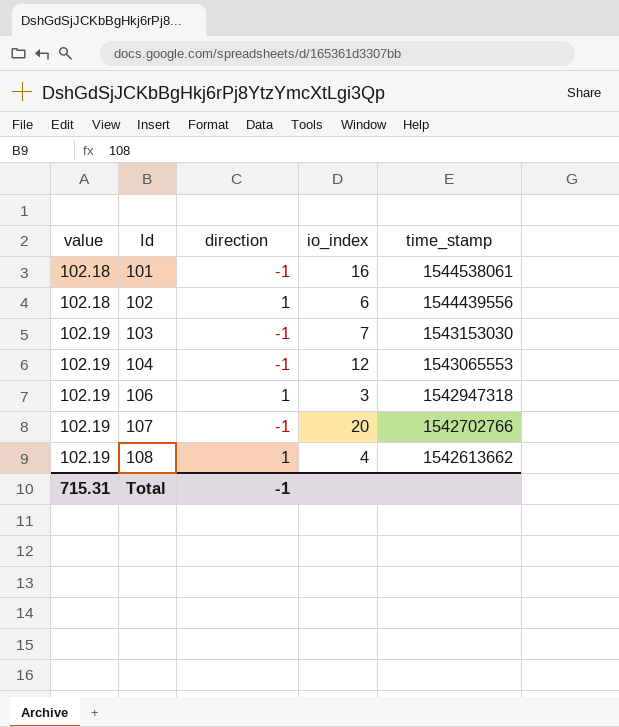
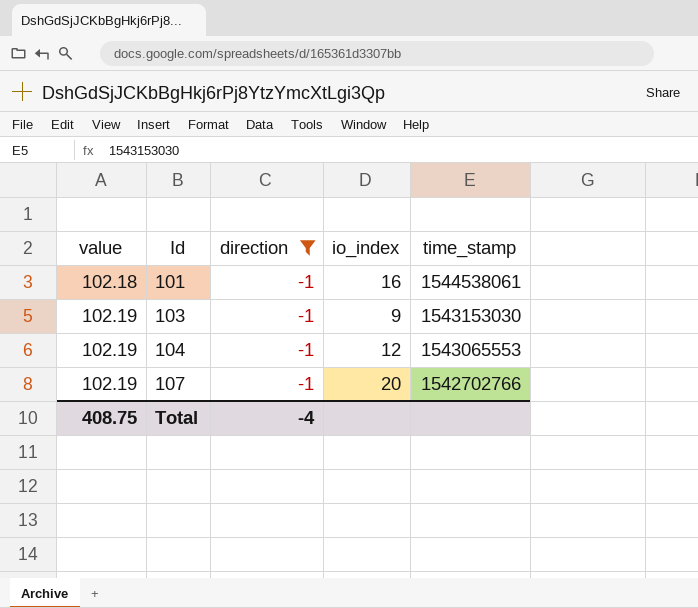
filter: none -> direction = -1
103 | io_index: 7 -> 9
Total | value: 715.31 -> 408.75
Total | direction: -1 -> -4

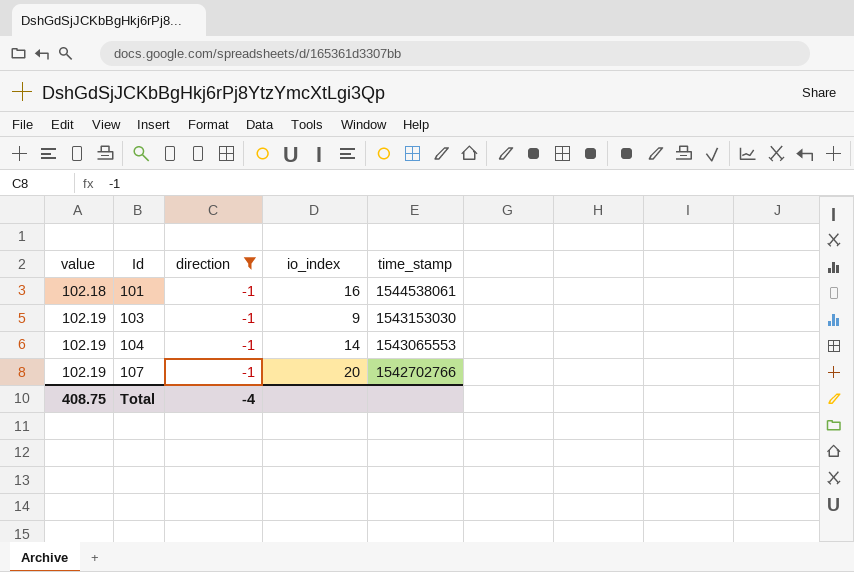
104 | io_index: 12 -> 14

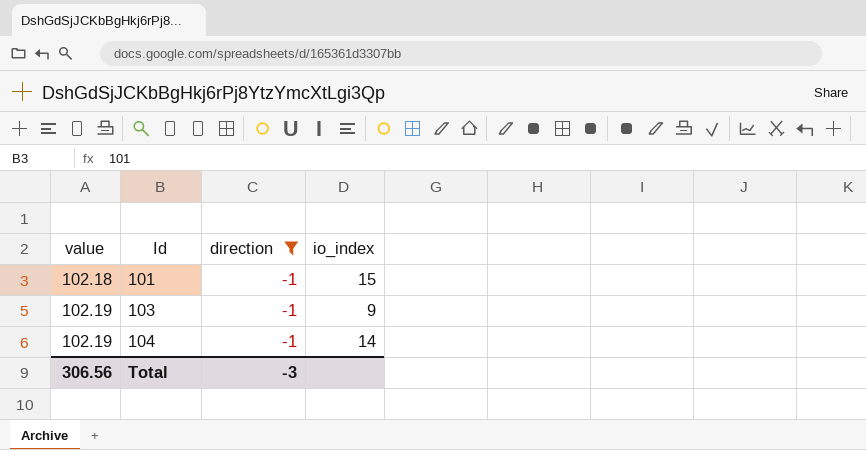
column time_stamp | position: 5 -> none
row 107: 102.19 | -1 | 20 | 1542702766 -> none
101 | io_index: 16 -> 15
Total | value: 408.75 -> 306.56
Total | direction: -4 -> -3

